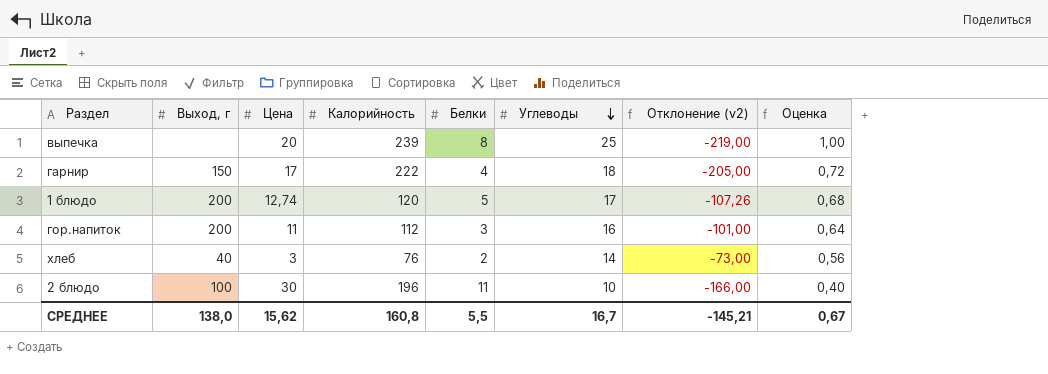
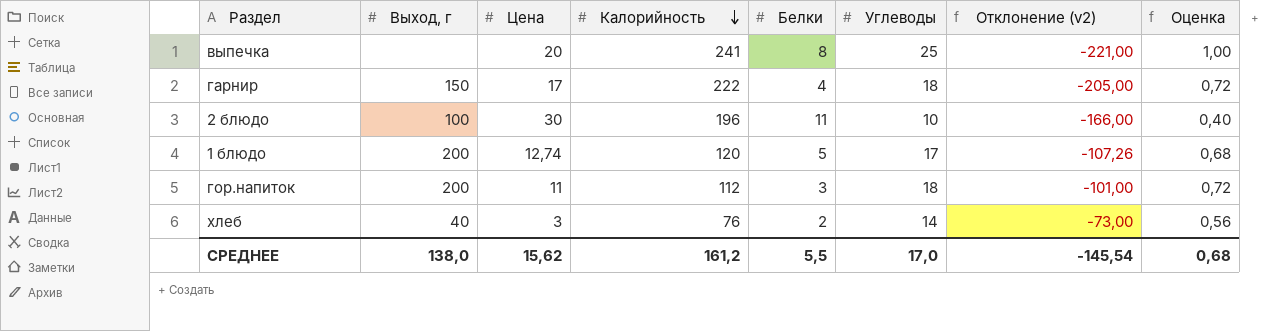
row order: Углеводы descending -> Калорийность descending
выпечка | Калорийность: 239 -> 241
выпечка | Отклонение (v2): -219,00 -> -221,00
гор.напиток | Углеводы: 16 -> 18
гор.напиток | Оценка: 0,64 -> 0,72
СРЕДНЕЕ | Калорийность: 160,8 -> 161,2
СРЕДНЕЕ | Углеводы: 16,7 -> 17,0
СРЕДНЕЕ | Отклонение (v2): -145,21 -> -145,54
СРЕДНЕЕ | Оценка: 0,67 -> 0,68

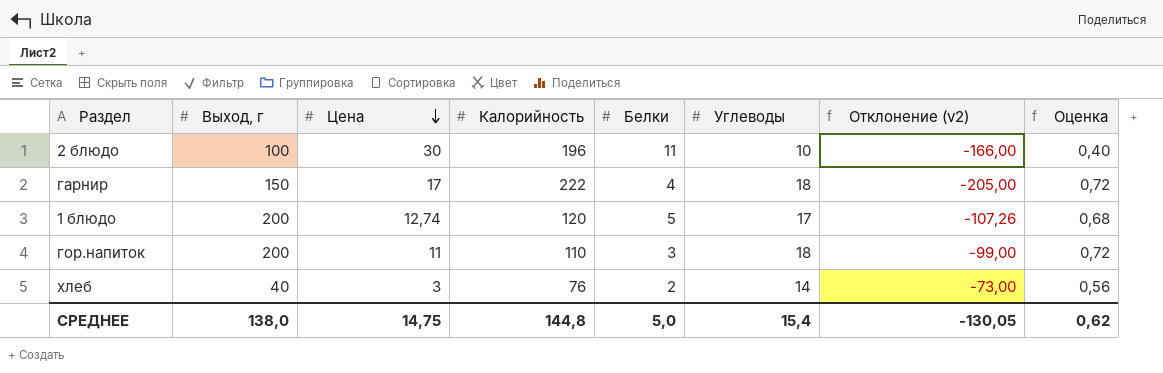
row order: Калорийность descending -> Цена descending
row выпечка: none | 20 | 241 | 8 | 25 | -221,00 | 1,00 -> none
гор.напиток | Калорийность: 112 -> 110
гор.напиток | Отклонение (v2): -101,00 -> -99,00
СРЕДНЕЕ | Цена: 15,62 -> 14,75
СРЕДНЕЕ | Калорийность: 161,2 -> 144,8
СРЕДНЕЕ | Белки: 5,5 -> 5,0
СРЕДНЕЕ | Углеводы: 17,0 -> 15,4
СРЕДНЕЕ | Отклонение (v2): -145,54 -> -130,05
СРЕДНЕЕ | Оценка: 0,68 -> 0,62

